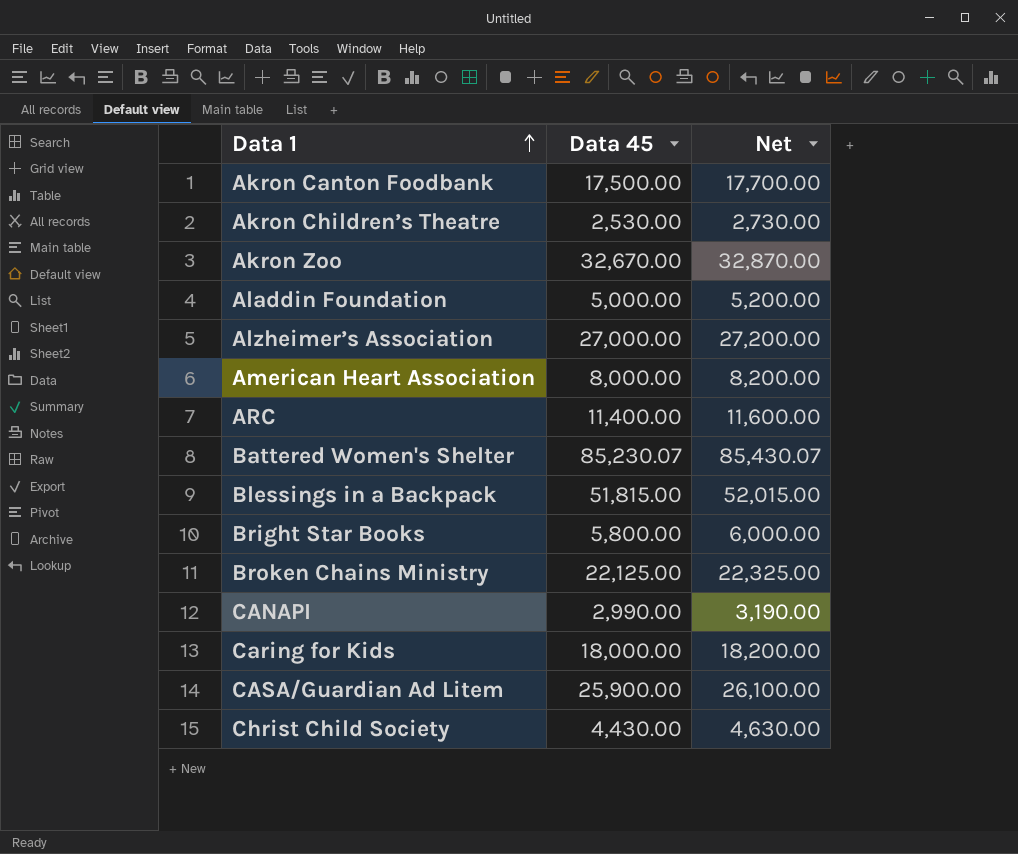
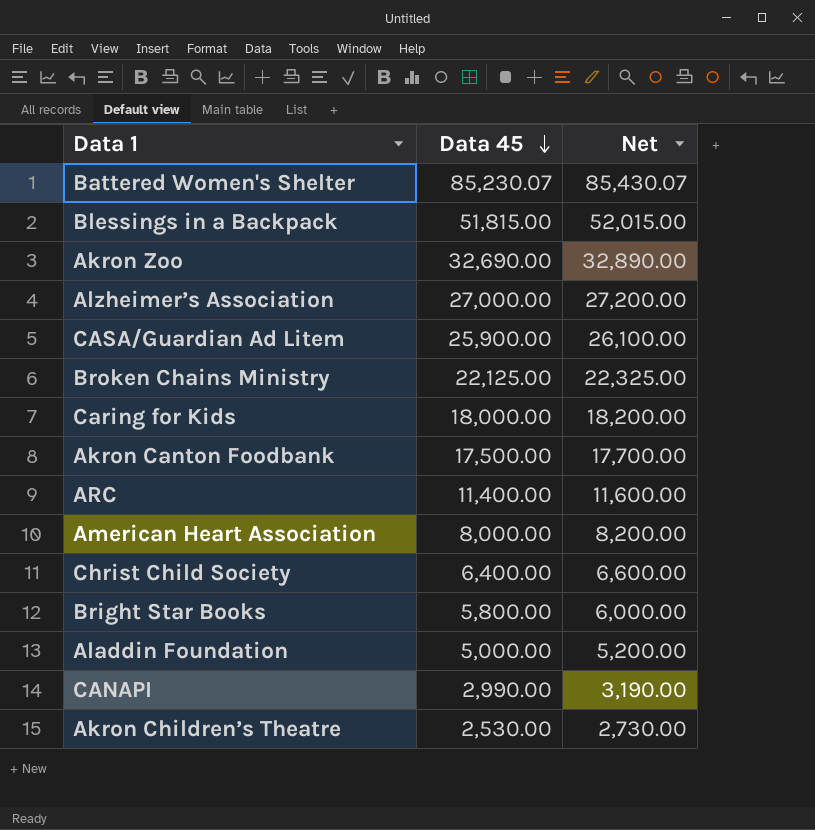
row order: Data 1 ascending -> Data 45 descending
Akron Zoo | Data 45: 32,670.00 -> 32,690.00
Akron Zoo | Net: 32,870.00 -> 32,890.00
Christ Child Society | Data 45: 4,430.00 -> 6,400.00
Christ Child Society | Net: 4,630.00 -> 6,600.00

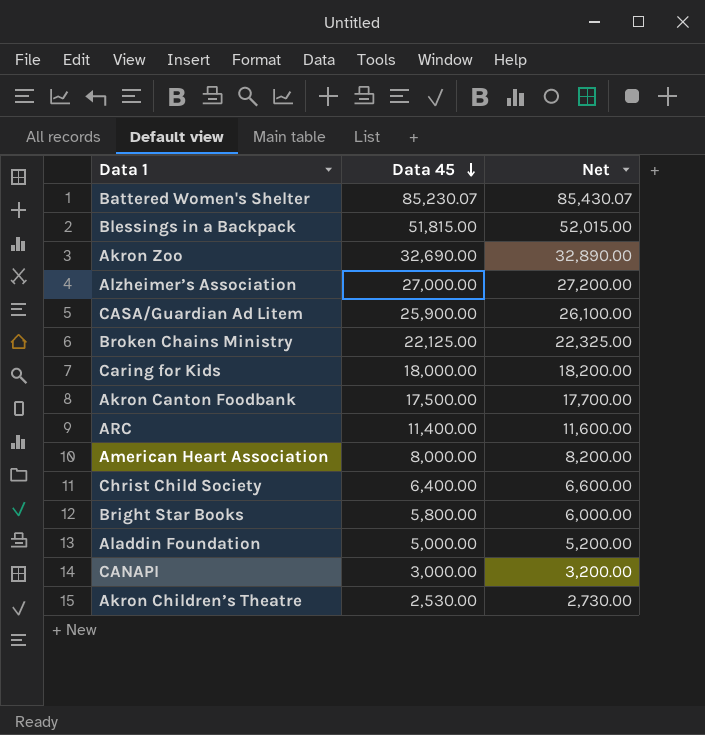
CANAPI | Data 45: 2,990.00 -> 3,000.00
CANAPI | Net: 3,190.00 -> 3,200.00

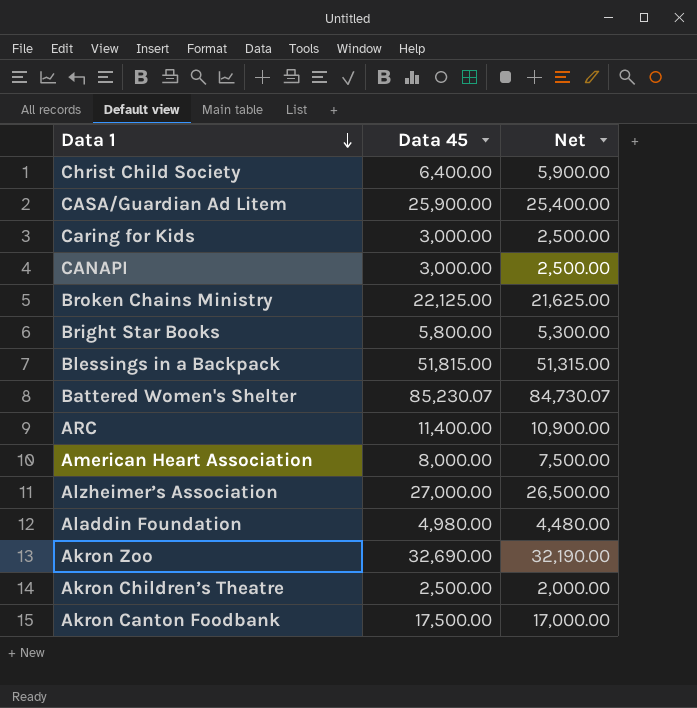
row order: Data 45 descending -> Data 1 descending
column Net | formula: [Data 45] + 200 -> [Data 45] - 500
Caring for Kids | Data 45: 18,000.00 -> 3,000.00
Aladdin Foundation | Data 45: 5,000.00 -> 4,980.00
Akron Children’s Theatre | Data 45: 2,530.00 -> 2,500.00

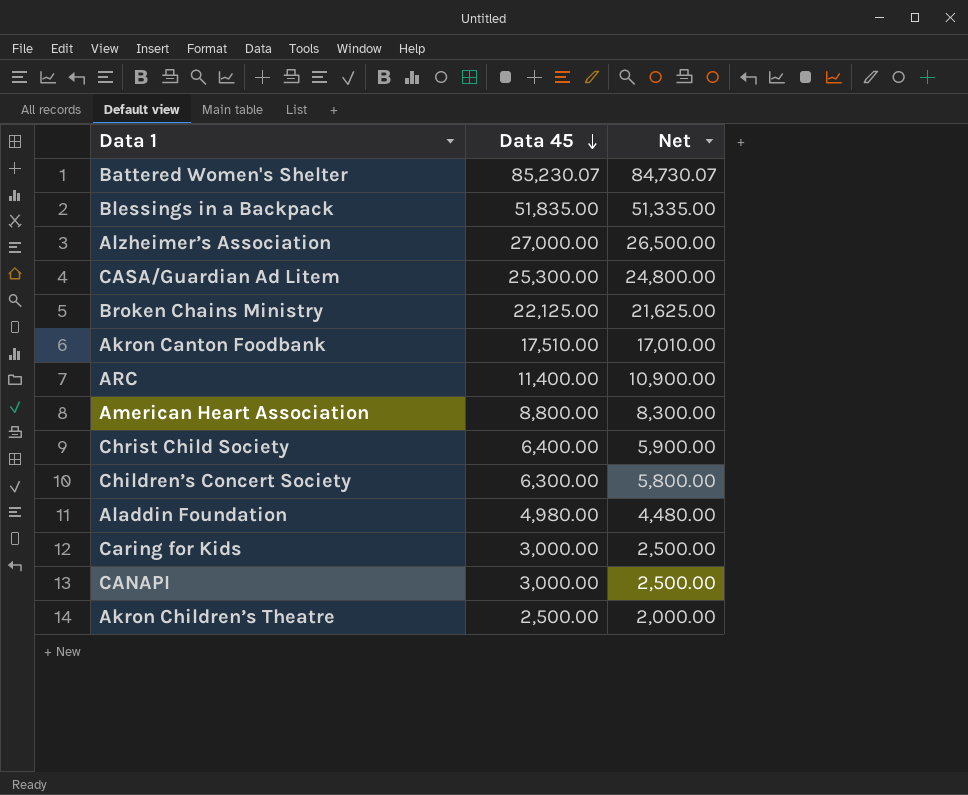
row order: Data 1 descending -> Data 45 descending
row Bright Star Books: 5,800.00 | 5,300.00 -> none
row Akron Zoo: 32,690.00 | 32,190.00 -> none
Blessings in a Backpack | Data 45: 51,815.00 -> 51,835.00
Blessings in a Backpack | Net: 51,315.00 -> 51,335.00
CASA/Guardian Ad Litem | Data 45: 25,900.00 -> 25,300.00
CASA/Guardian Ad Litem | Net: 25,400.00 -> 24,800.00
Akron Canton Foodbank | Data 45: 17,500.00 -> 17,510.00
Akron Canton Foodbank | Net: 17,000.00 -> 17,010.00
American Heart Association | Data 45: 8,000.00 -> 8,800.00
American Heart Association | Net: 7,500.00 -> 8,300.00
row Children’s Concert Society: none -> 6,300.00 | 5,800.00

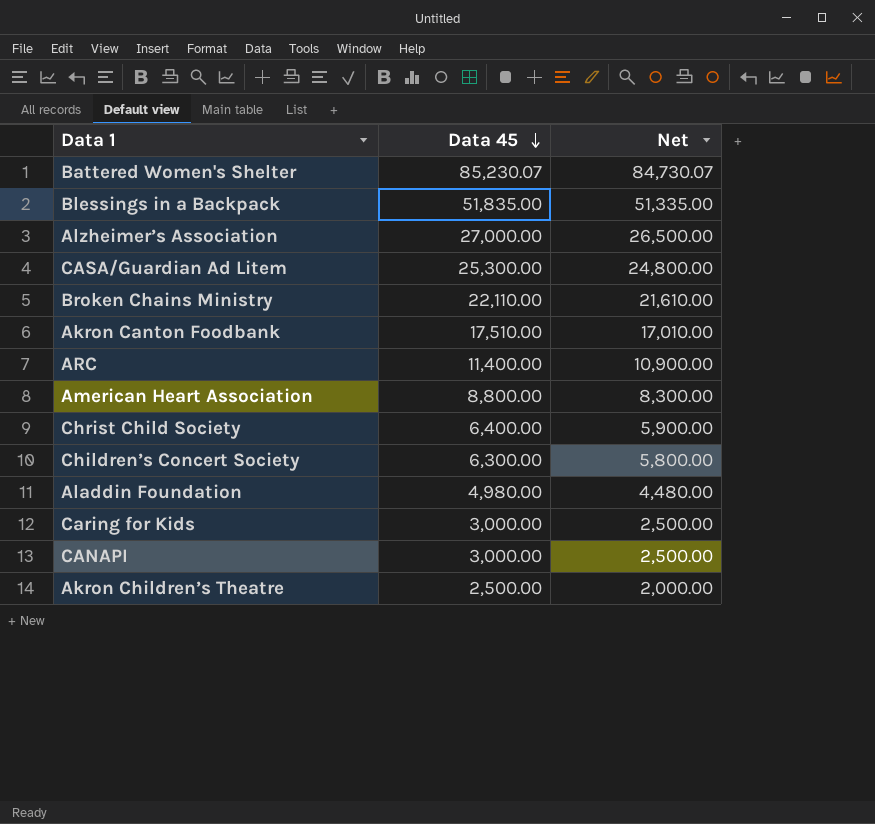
Broken Chains Ministry | Data 45: 22,125.00 -> 22,110.00
Broken Chains Ministry | Net: 21,625.00 -> 21,610.00

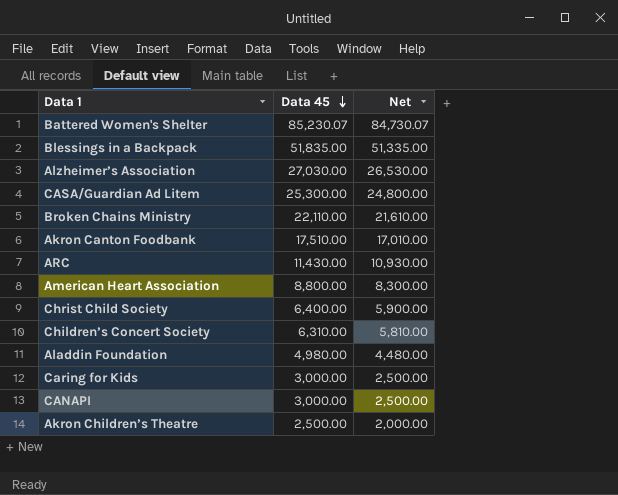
Alzheimer’s Association | Data 45: 27,000.00 -> 27,030.00
Alzheimer’s Association | Net: 26,500.00 -> 26,530.00
ARC | Data 45: 11,400.00 -> 11,430.00
ARC | Net: 10,900.00 -> 10,930.00
Children’s Concert Society | Data 45: 6,300.00 -> 6,310.00
Children’s Concert Society | Net: 5,800.00 -> 5,810.00

